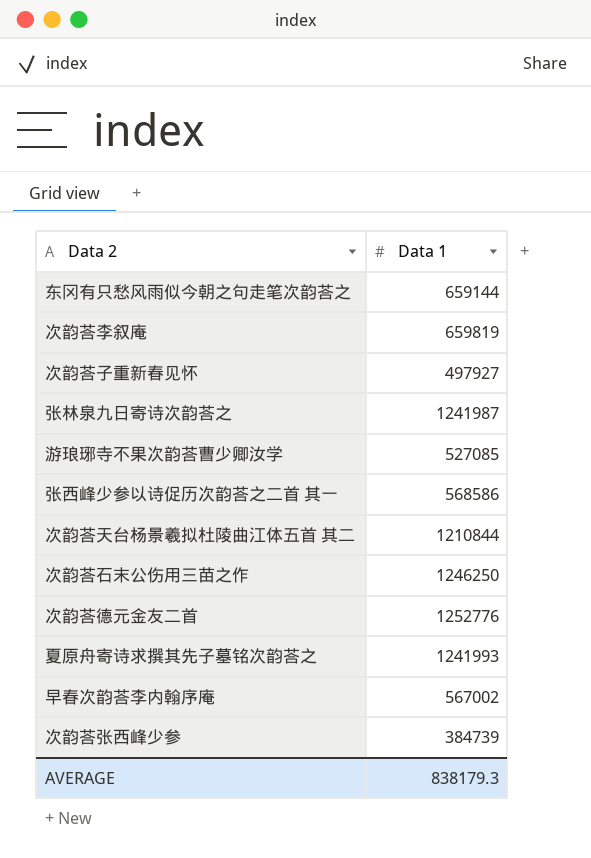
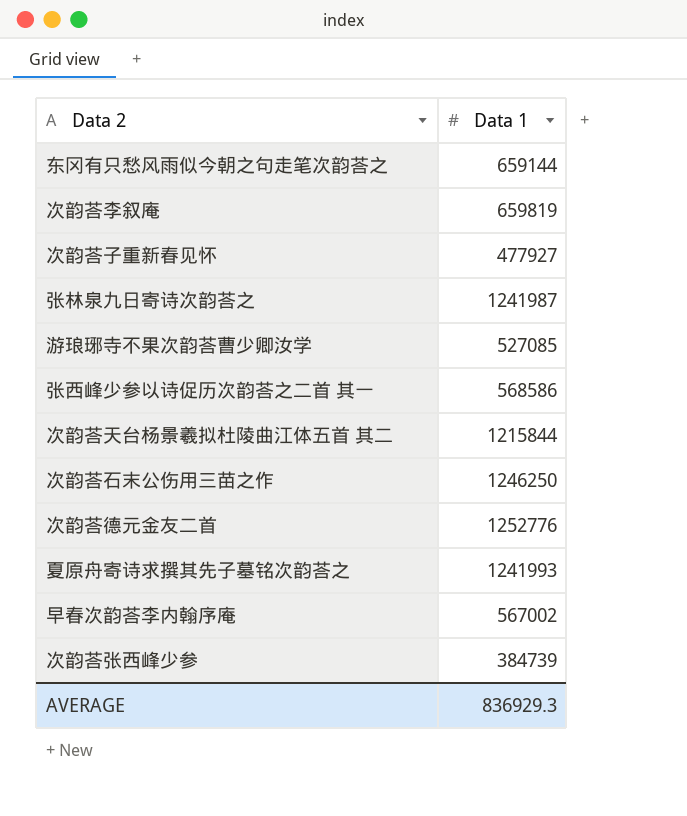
次韵荅子重新春见怀 | Data 1: 497927 -> 477927
次韵荅天台杨景羲拟杜陵曲江体五首 其二 | Data 1: 1210844 -> 1215844
AVERAGE | Data 1: 838179.3 -> 836929.3

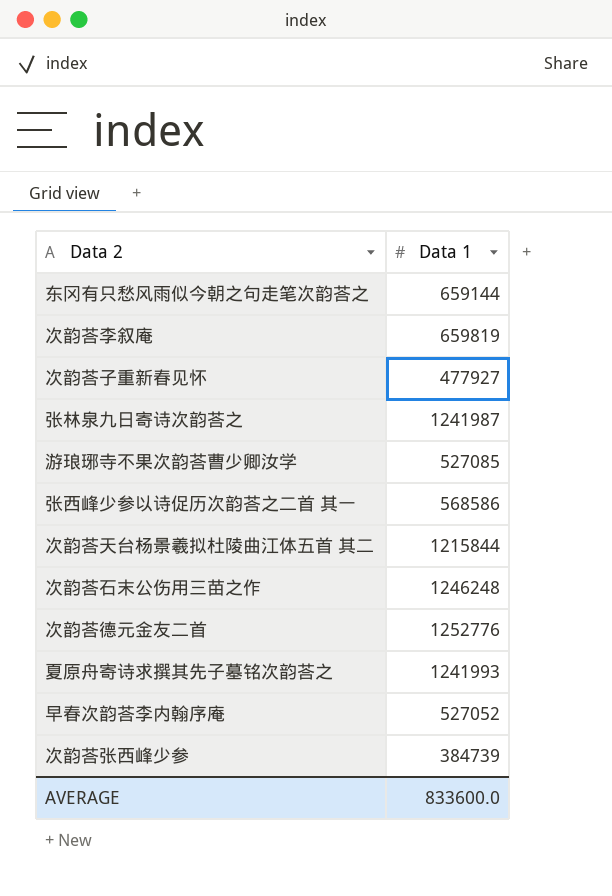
次韵荅石末公伤用三苗之作 | Data 1: 1246250 -> 1246248
早春次韵荅李内翰序庵 | Data 1: 567002 -> 527052
AVERAGE | Data 1: 836929.3 -> 833600.0

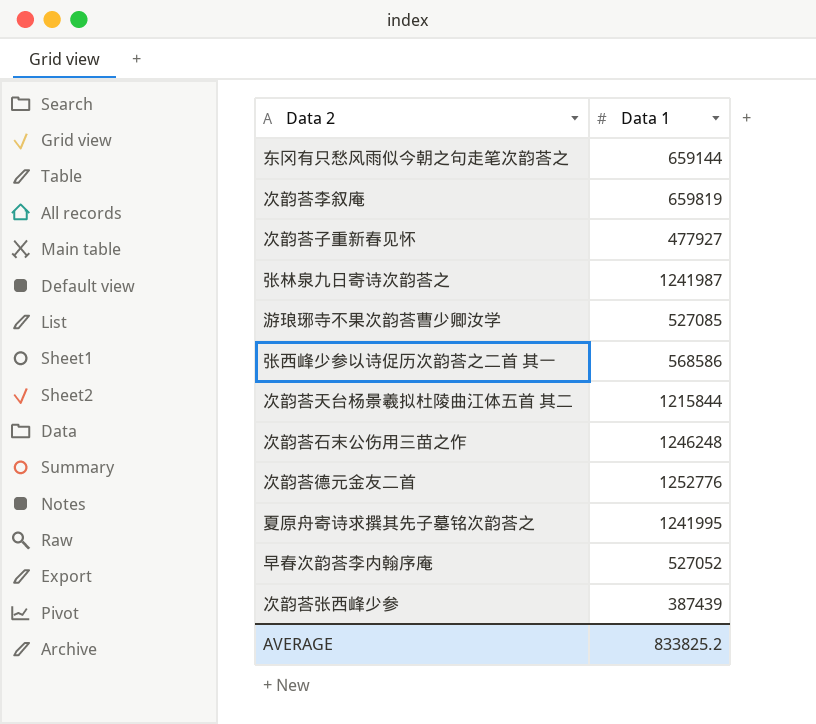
夏原舟寄诗求撰其先子墓铭次韵荅之 | Data 1: 1241993 -> 1241995
次韵荅张西峰少参 | Data 1: 384739 -> 387439
AVERAGE | Data 1: 833600.0 -> 833825.2

